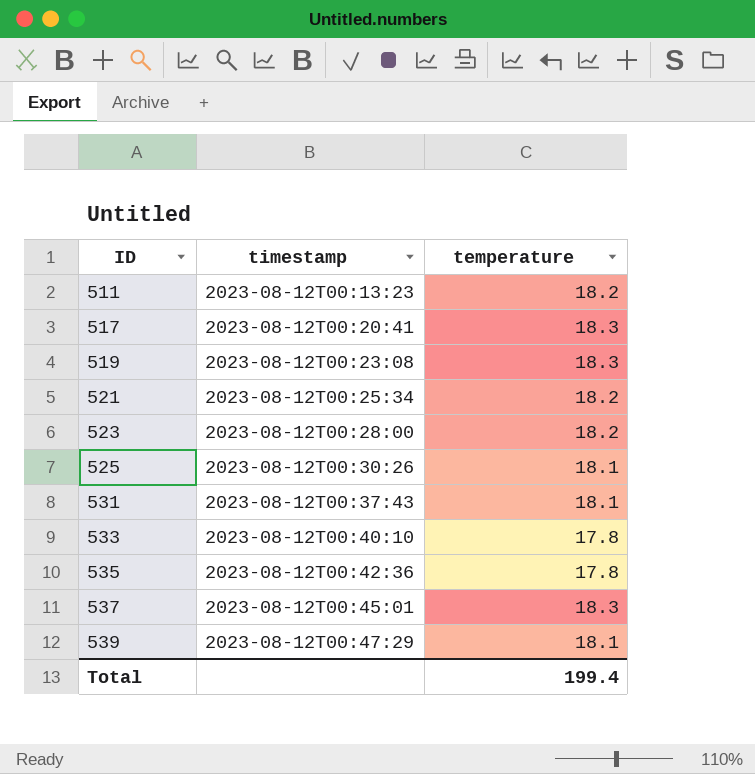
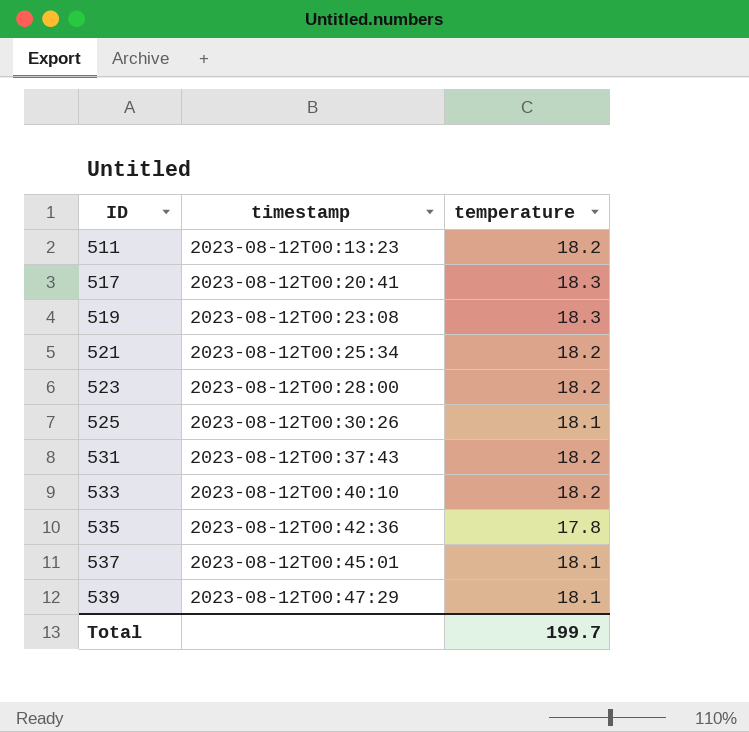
531 | temperature: 18.1 -> 18.2
533 | temperature: 17.8 -> 18.2
537 | temperature: 18.3 -> 18.1
Total | temperature: 199.4 -> 199.7

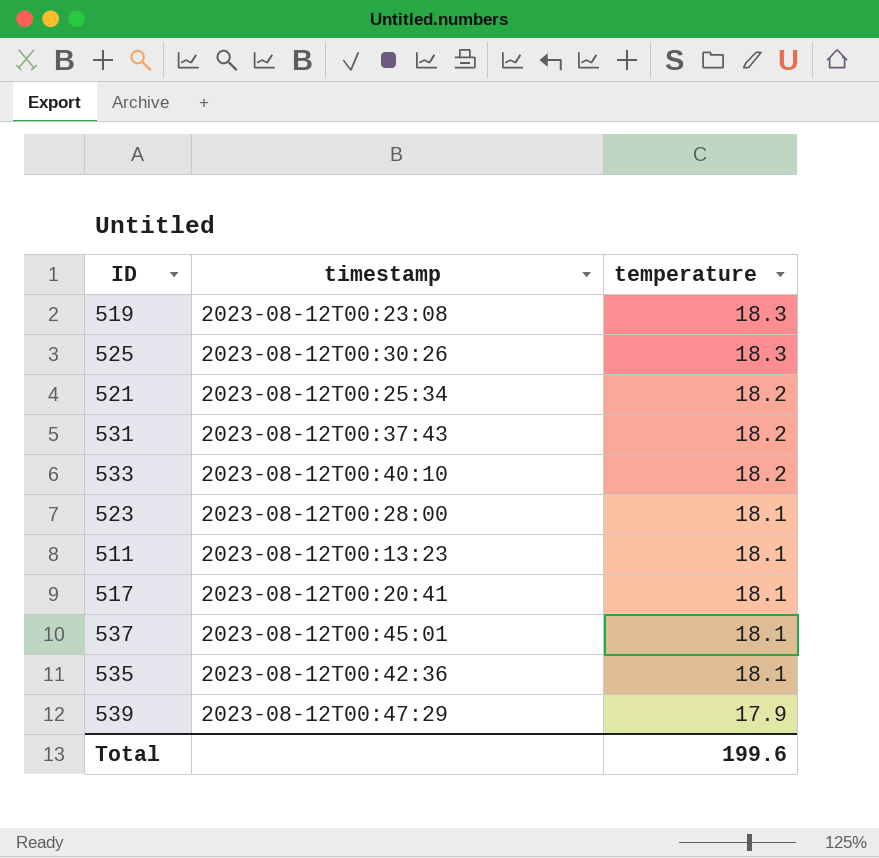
row order: ID ascending -> temperature descending
525 | temperature: 18.1 -> 18.3
523 | temperature: 18.2 -> 18.1
511 | temperature: 18.2 -> 18.1
517 | temperature: 18.3 -> 18.1
535 | temperature: 17.8 -> 18.1
539 | temperature: 18.1 -> 17.9
Total | temperature: 199.7 -> 199.6

